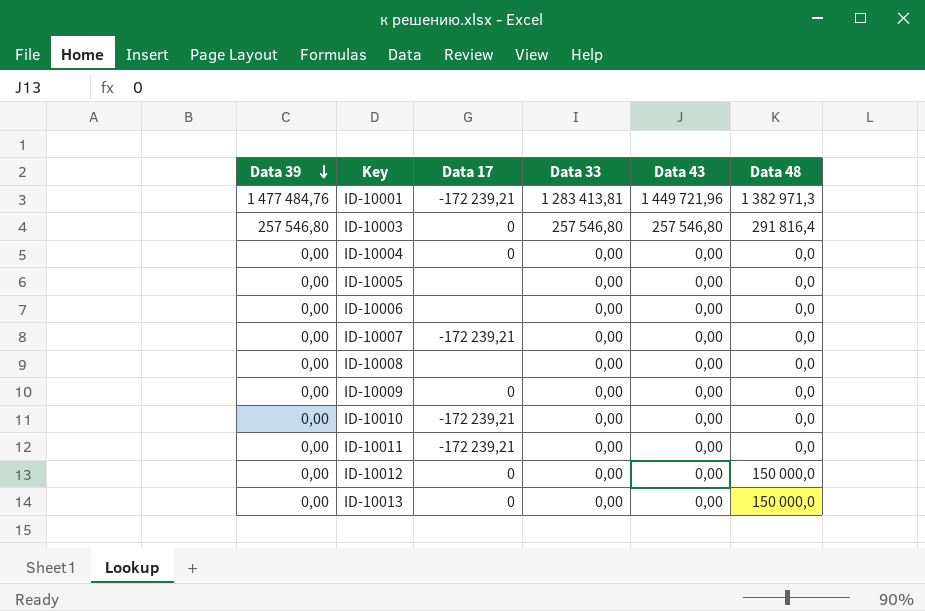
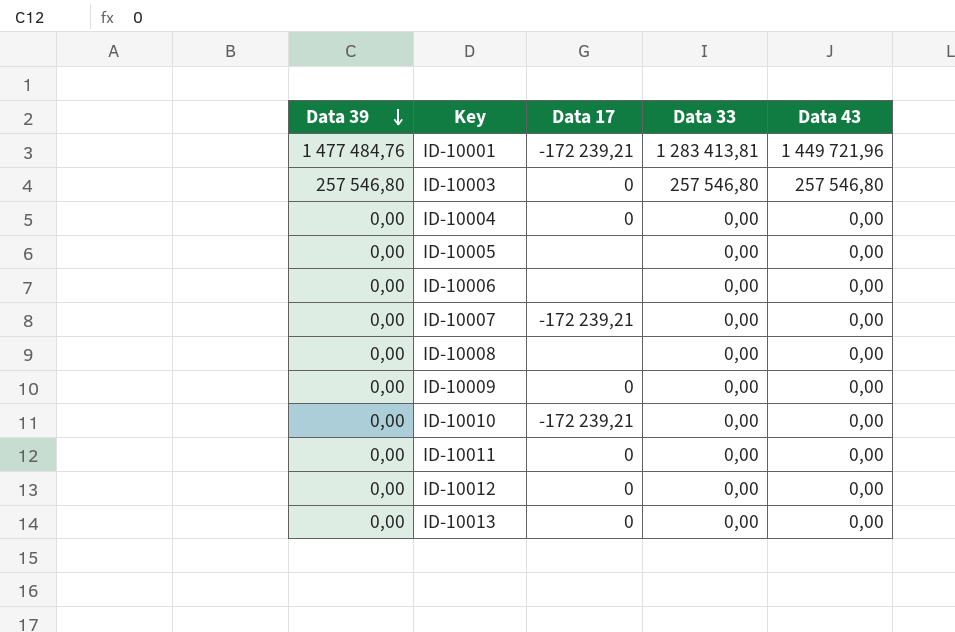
column Data 48 | position: 6 -> none
ID-10011 | Data 17: -172 239,21 -> 0

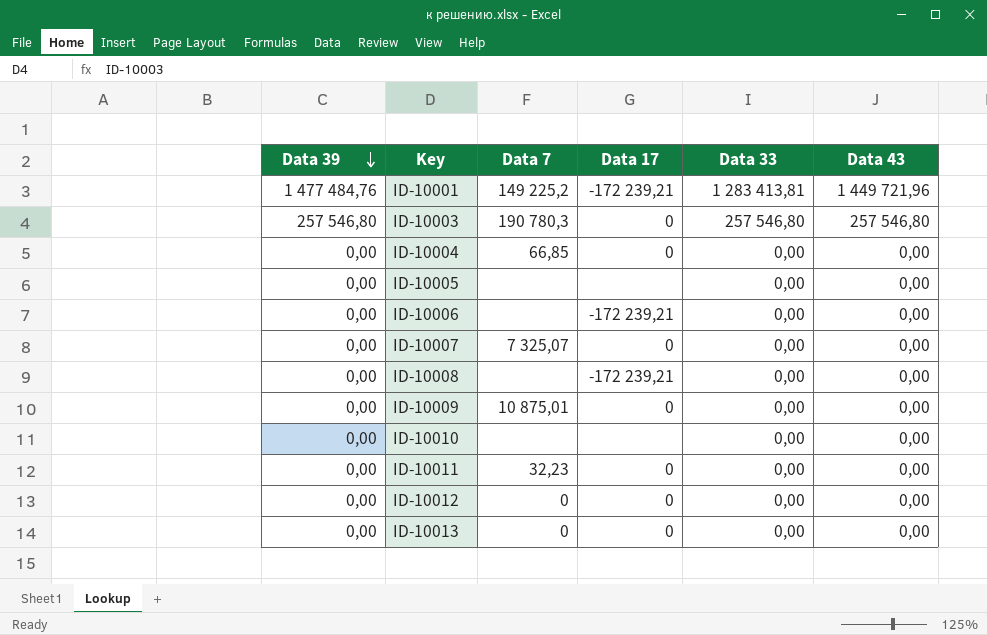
column Data 7 | position: none -> 3
ID-10006 | Data 17: none -> -172 239,21
ID-10007 | Data 17: -172 239,21 -> 0
ID-10008 | Data 17: none -> -172 239,21
ID-10010 | Data 17: -172 239,21 -> none

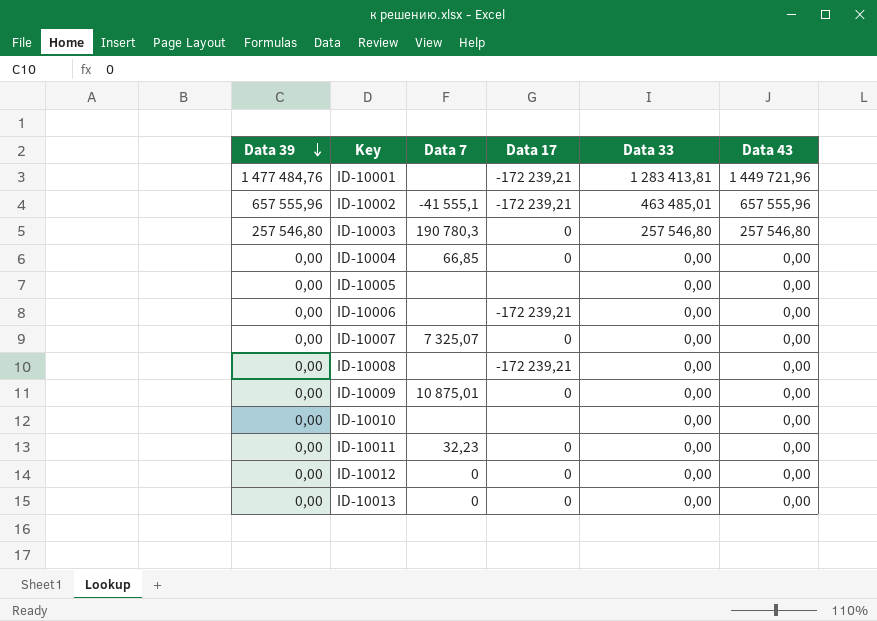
ID-10001 | Data 7: 149 225,2 -> none
row ID-10002: none -> 657 555,96 | -41 555,1 | -172 239,21 | 463 485,01 | 657 555,96

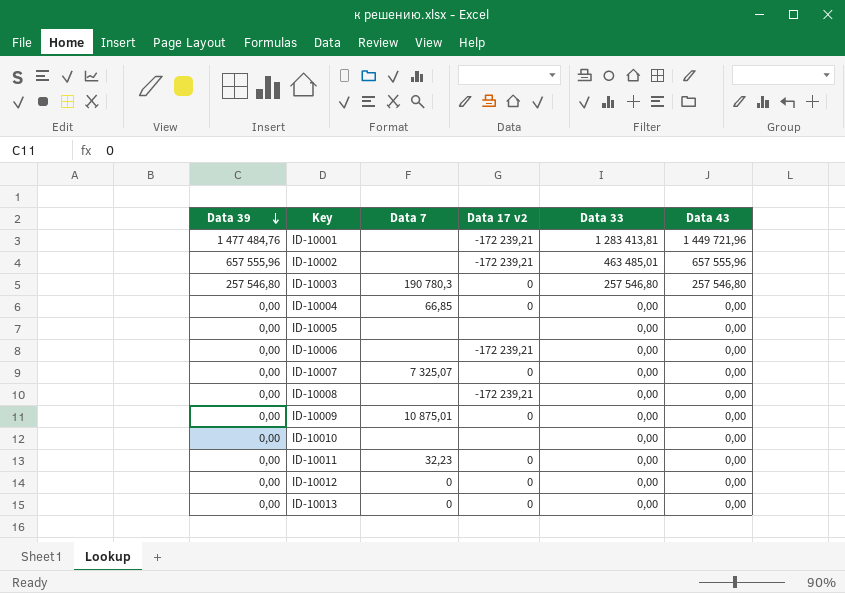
column name: Data 17 -> Data 17 v2
ID-10002 | Data 7: -41 555,1 -> none

